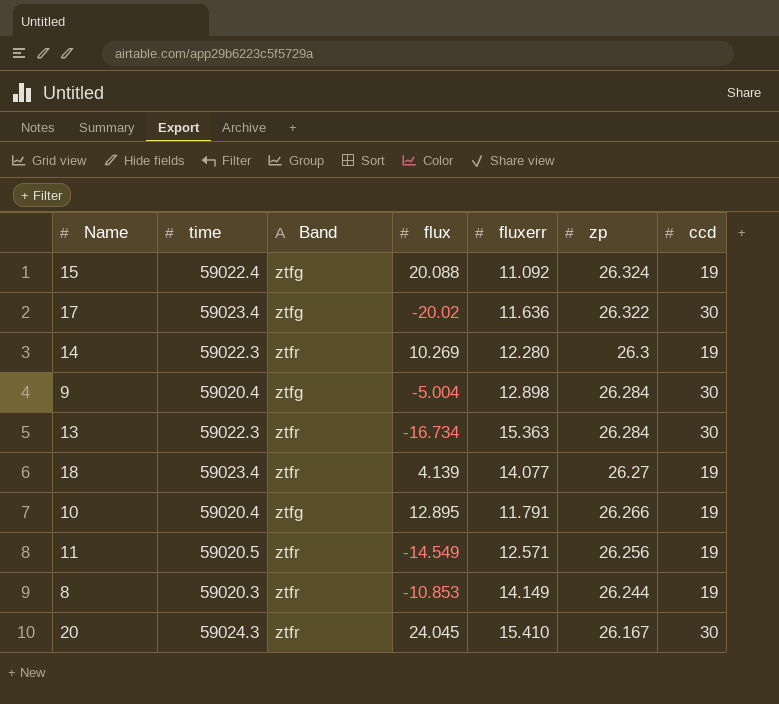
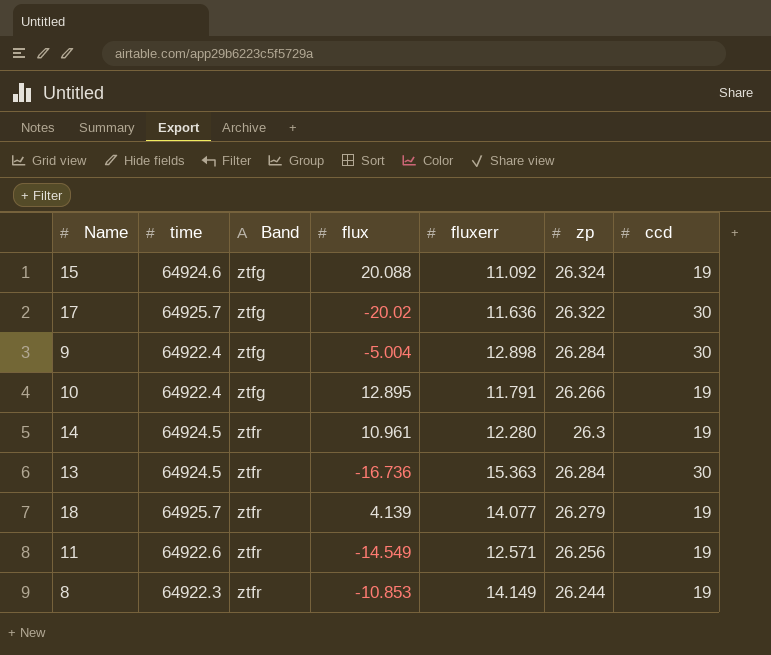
row order: zp descending -> Band ascending
row 20: 59024.3 | ztfr | 24.045 | 15.410 | 26.167 | 30 -> none
15 | time: 59022.4 -> 64924.6
17 | time: 59023.4 -> 64925.7
9 | time: 59020.4 -> 64922.4
10 | time: 59020.4 -> 64922.4
14 | time: 59022.3 -> 64924.5
14 | flux: 10.269 -> 10.961
13 | time: 59022.3 -> 64924.5
13 | flux: -16.734 -> -16.736
18 | time: 59023.4 -> 64925.7
18 | zp: 26.27 -> 26.279
11 | time: 59020.5 -> 64922.6
8 | time: 59020.3 -> 64922.3

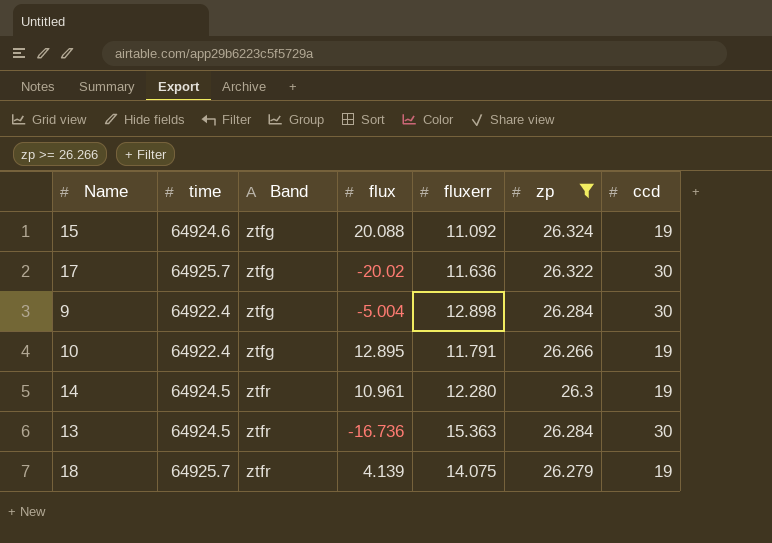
filter: none -> zp >= 26.266
18 | fluxerr: 14.077 -> 14.075

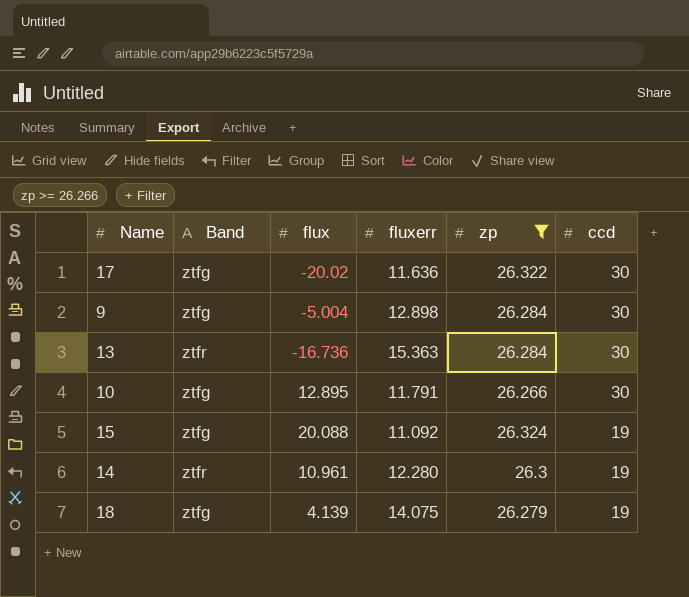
row order: Band ascending -> ccd descending
column time | position: 2 -> none
10 | ccd: 19 -> 30
18 | Band: ztfr -> ztfg

